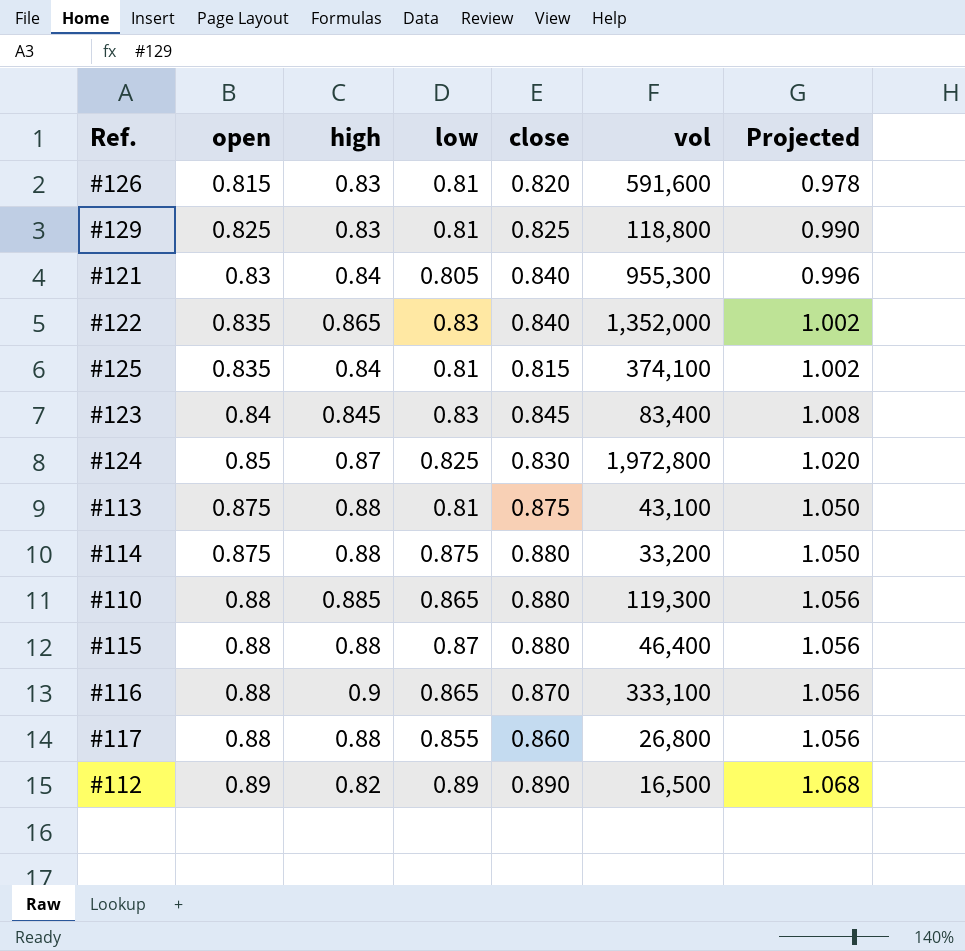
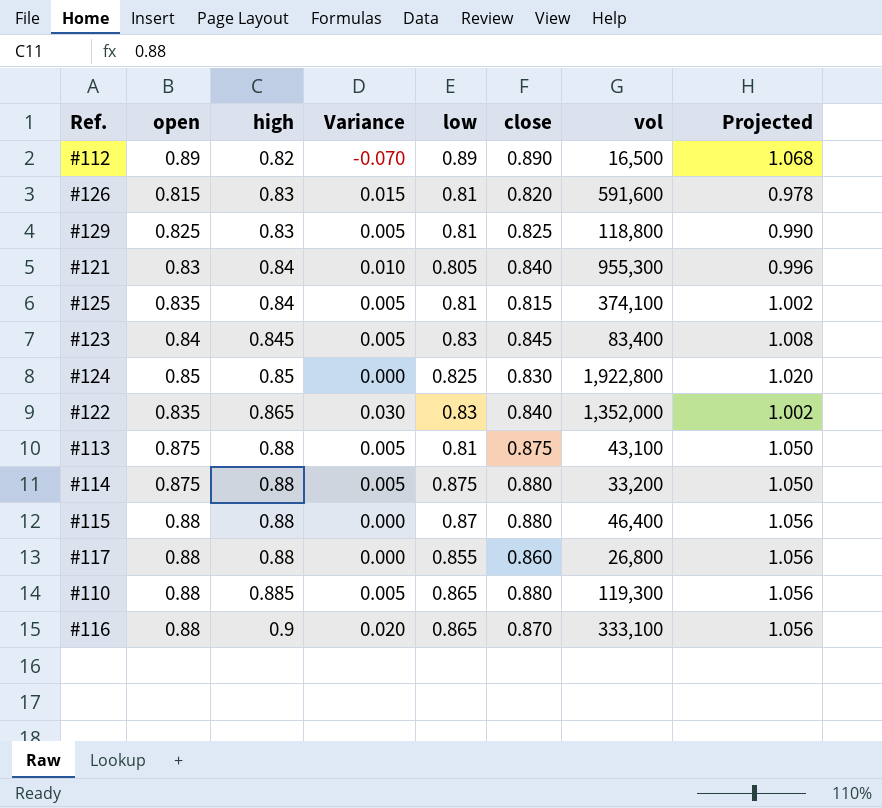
row order: open ascending -> high ascending
column Variance | formula: none -> [high] - [open]
#124 | high: 0.87 -> 0.85
#124 | vol: 1,972,800 -> 1,922,800

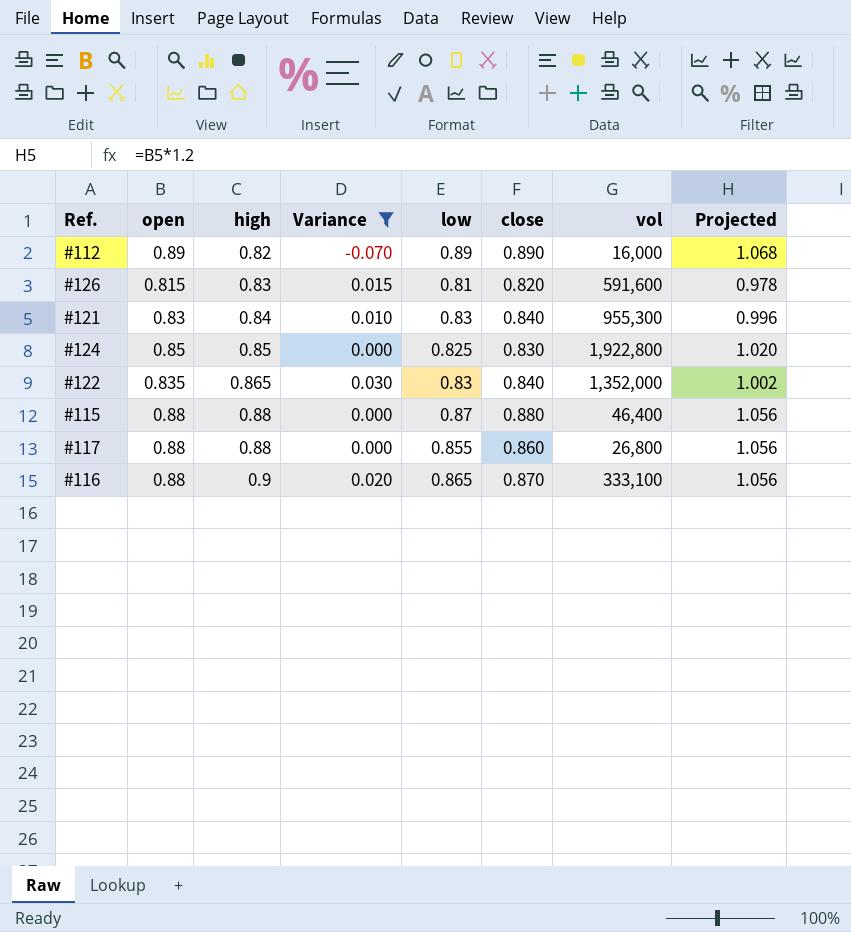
filter: none -> Variance != 0.005
#112 | vol: 16,500 -> 16,000
#121 | low: 0.805 -> 0.83

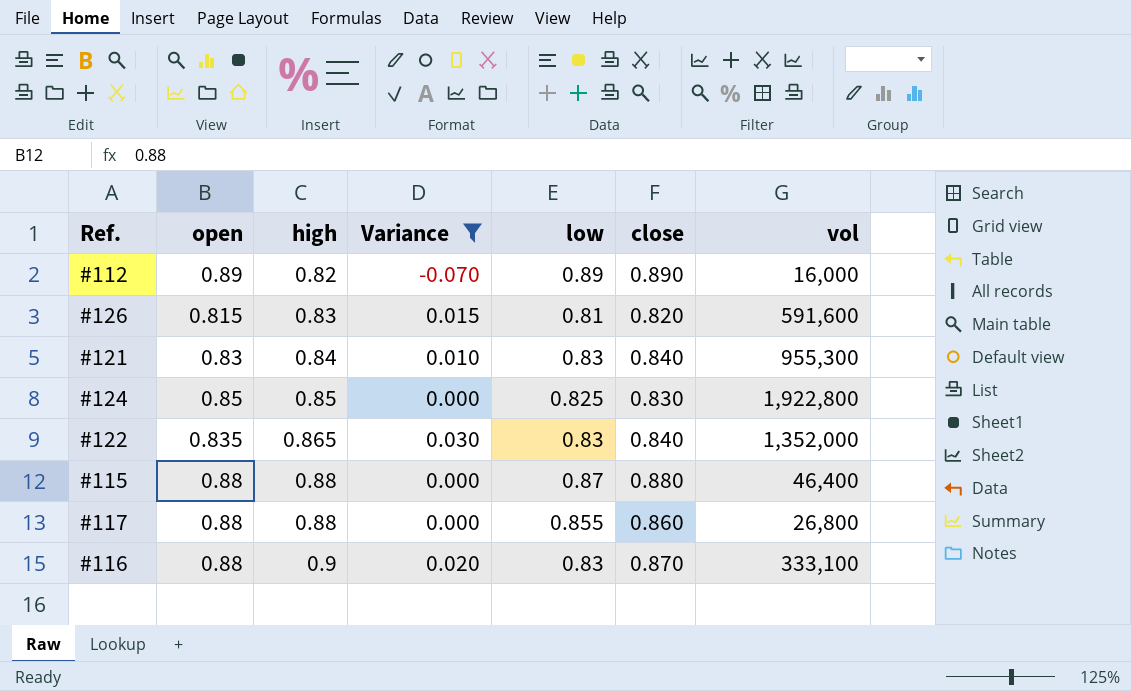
column Projected | formula: [open] * 1.2 -> none
#116 | low: 0.865 -> 0.83

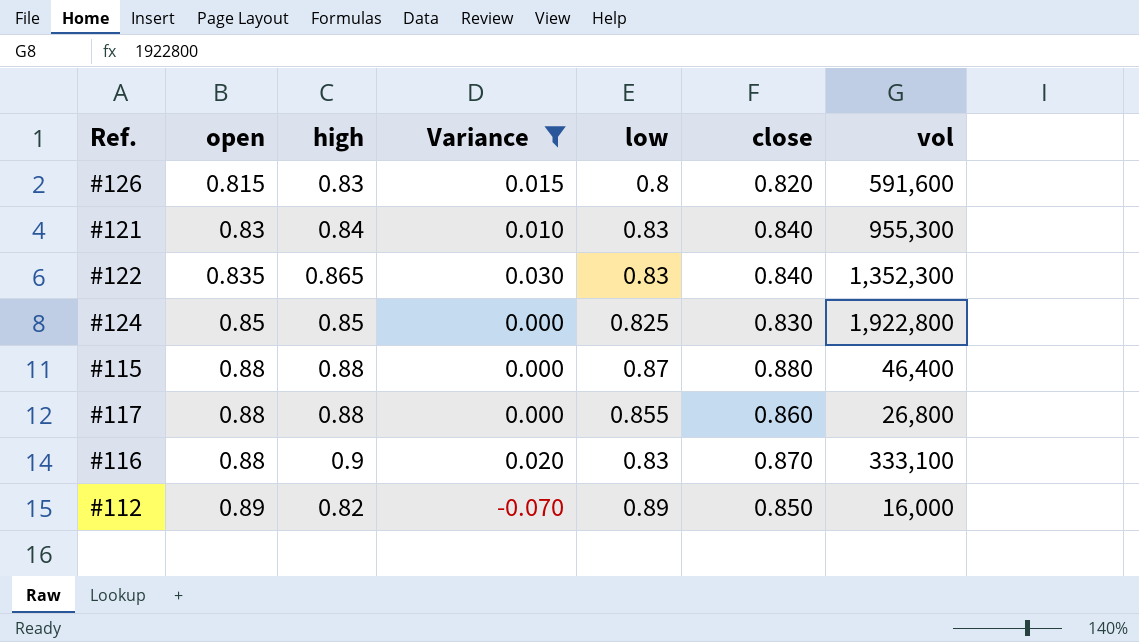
row order: high ascending -> open ascending
#126 | low: 0.81 -> 0.8
#122 | vol: 1,352,000 -> 1,352,300
#112 | close: 0.890 -> 0.850

